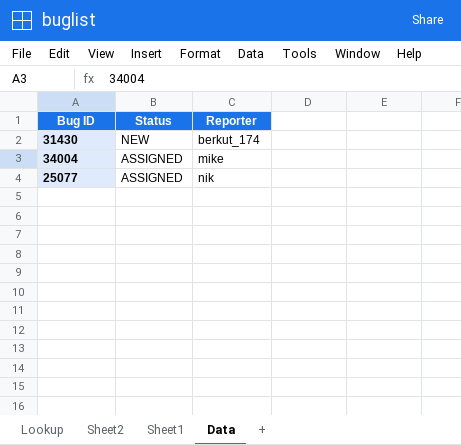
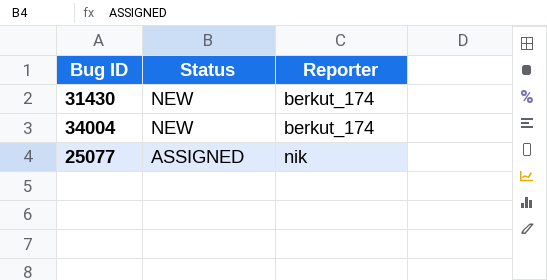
34004 | Status: ASSIGNED -> NEW
34004 | Reporter: mike -> berkut_174

